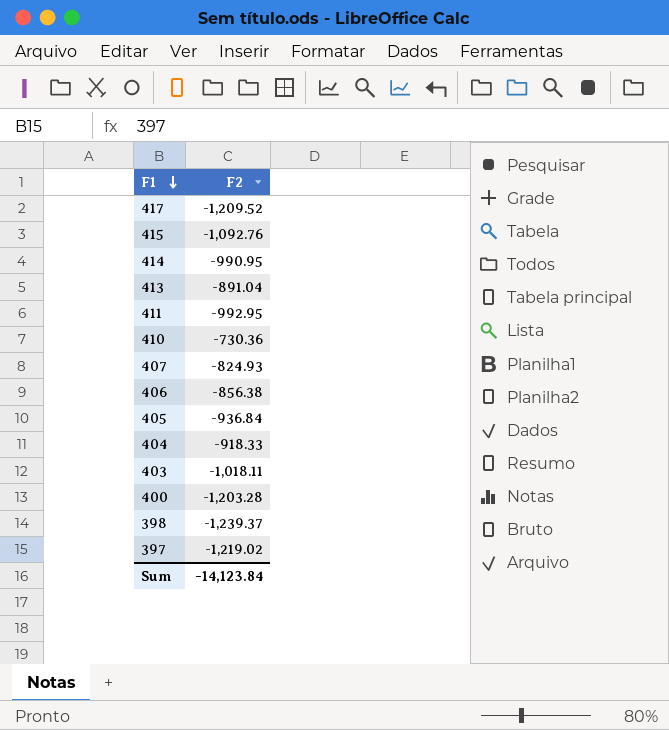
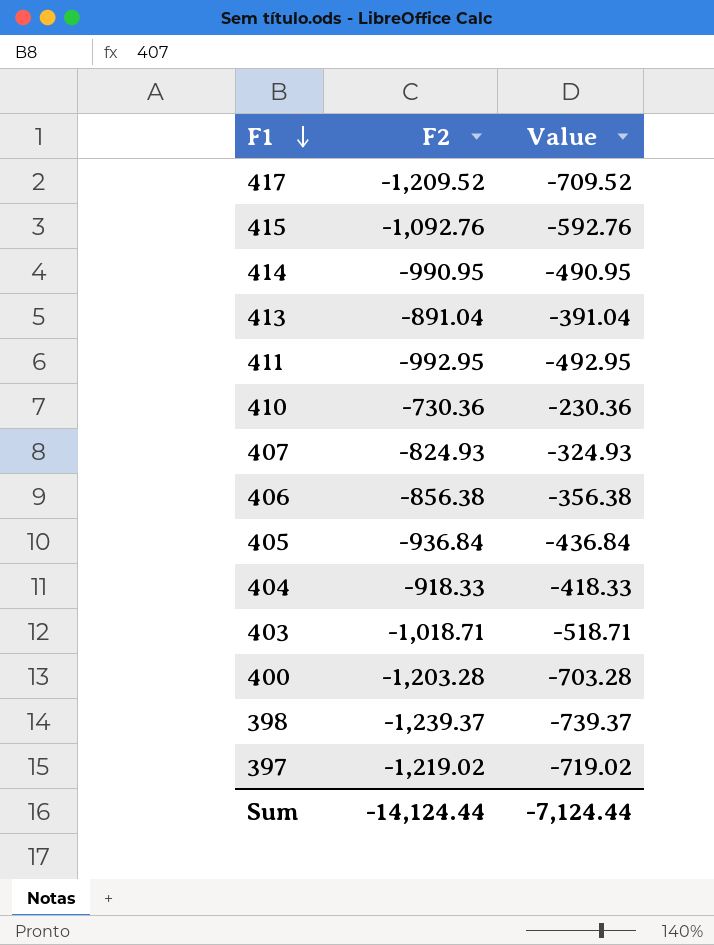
column Value | formula: none -> [F2] + 500
403 | F2: -1,018.11 -> -1,018.71
Sum | F2: -14,123.84 -> -14,124.44

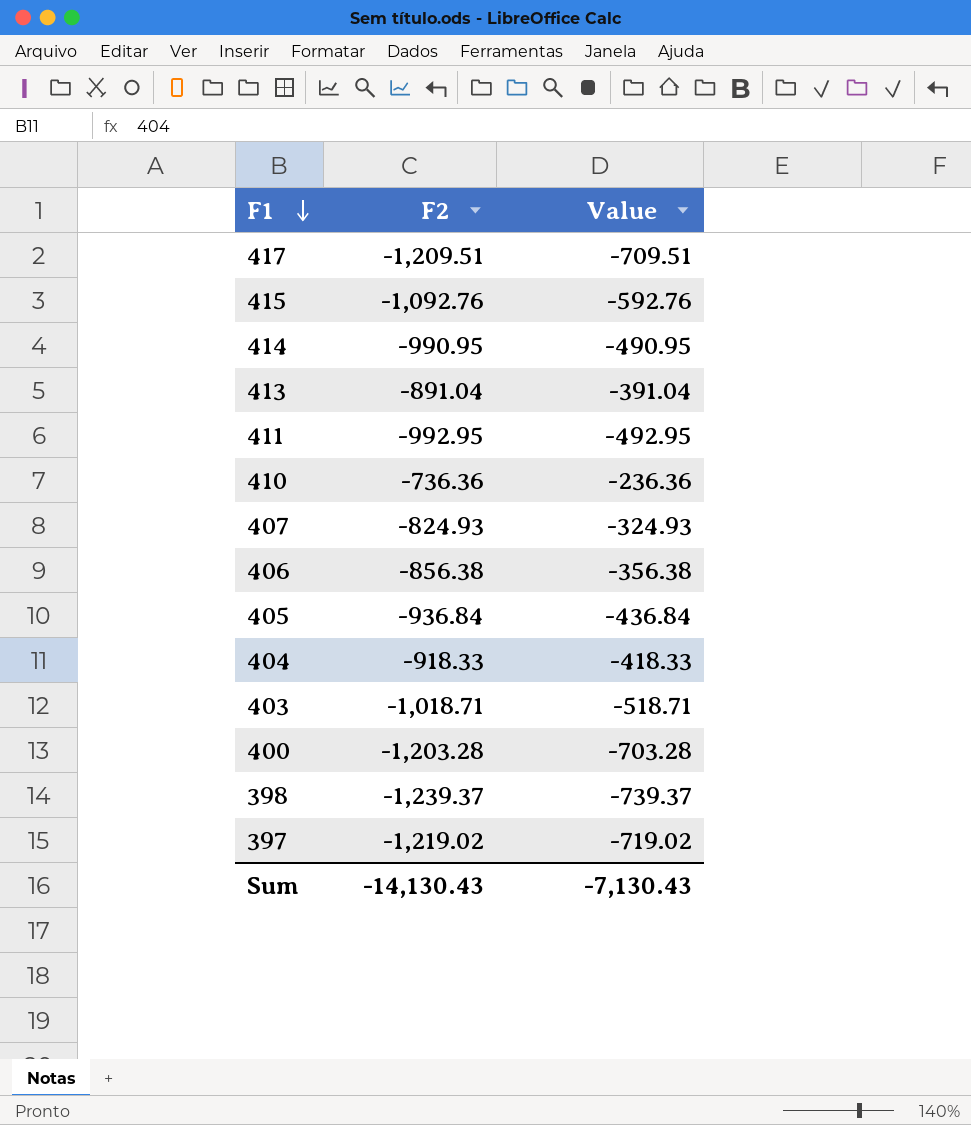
417 | F2: -1,209.52 -> -1,209.51
417 | Value: -709.52 -> -709.51
410 | F2: -730.36 -> -736.36
410 | Value: -230.36 -> -236.36
Sum | F2: -14,124.44 -> -14,130.43
Sum | Value: -7,124.44 -> -7,130.43

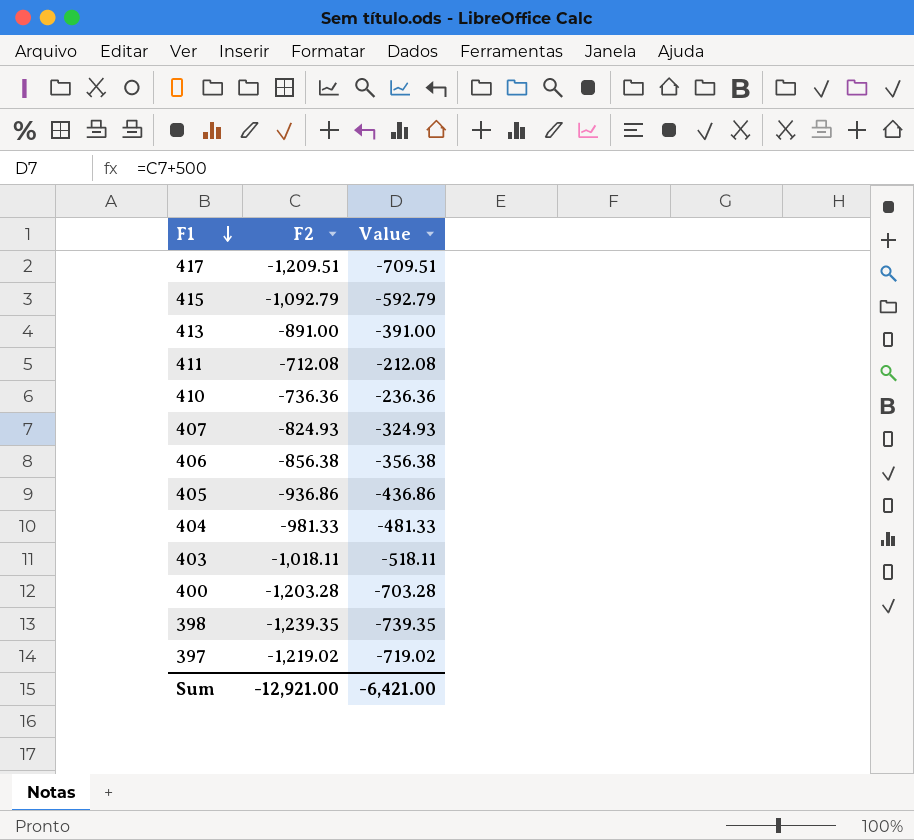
row 414: -990.95 | -490.95 -> none
415 | F2: -1,092.76 -> -1,092.79
415 | Value: -592.76 -> -592.79
413 | F2: -891.04 -> -891.00
413 | Value: -391.04 -> -391.00
411 | F2: -992.95 -> -712.08
411 | Value: -492.95 -> -212.08
405 | F2: -936.84 -> -936.86
405 | Value: -436.84 -> -436.86
404 | F2: -918.33 -> -981.33
404 | Value: -418.33 -> -481.33
403 | F2: -1,018.71 -> -1,018.11
403 | Value: -518.71 -> -518.11
398 | F2: -1,239.37 -> -1,239.35
398 | Value: -739.37 -> -739.35
Sum | F2: -14,130.43 -> -12,921.00
Sum | Value: -7,130.43 -> -6,421.00

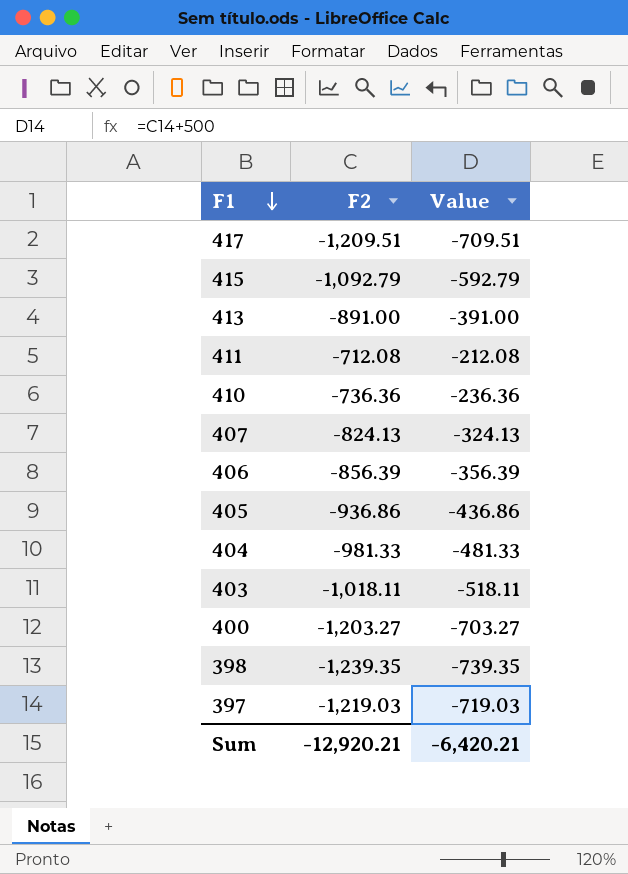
407 | F2: -824.93 -> -824.13
407 | Value: -324.93 -> -324.13
406 | F2: -856.38 -> -856.39
406 | Value: -356.38 -> -356.39
400 | F2: -1,203.28 -> -1,203.27
400 | Value: -703.28 -> -703.27
397 | F2: -1,219.02 -> -1,219.03
397 | Value: -719.02 -> -719.03
Sum | F2: -12,921.00 -> -12,920.21
Sum | Value: -6,421.00 -> -6,420.21

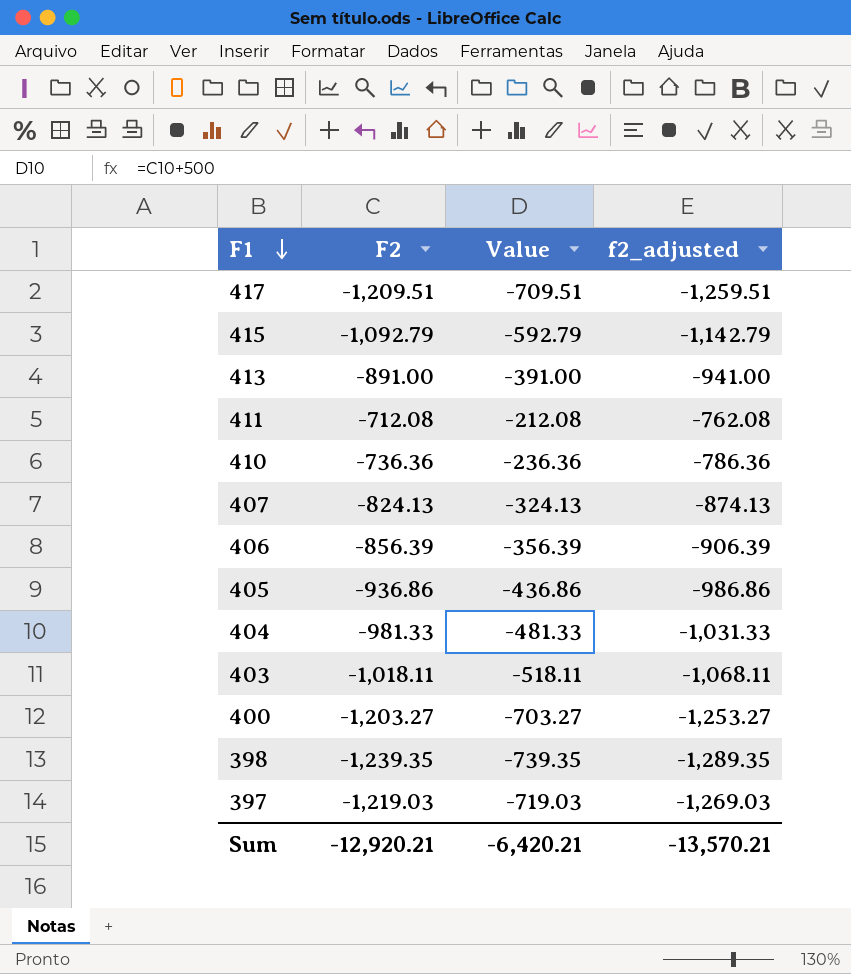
column f2_adjusted | formula: none -> [F2] - 50

